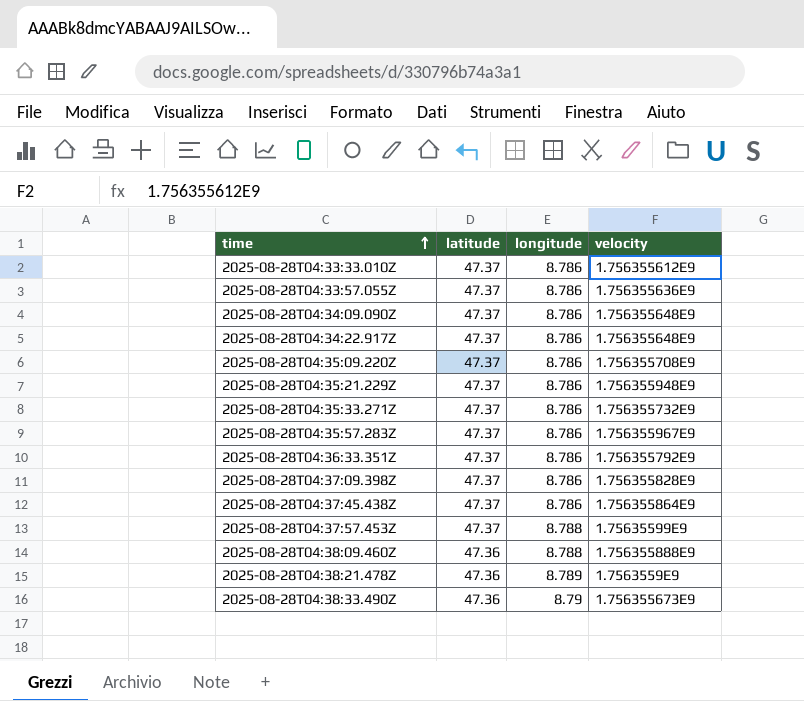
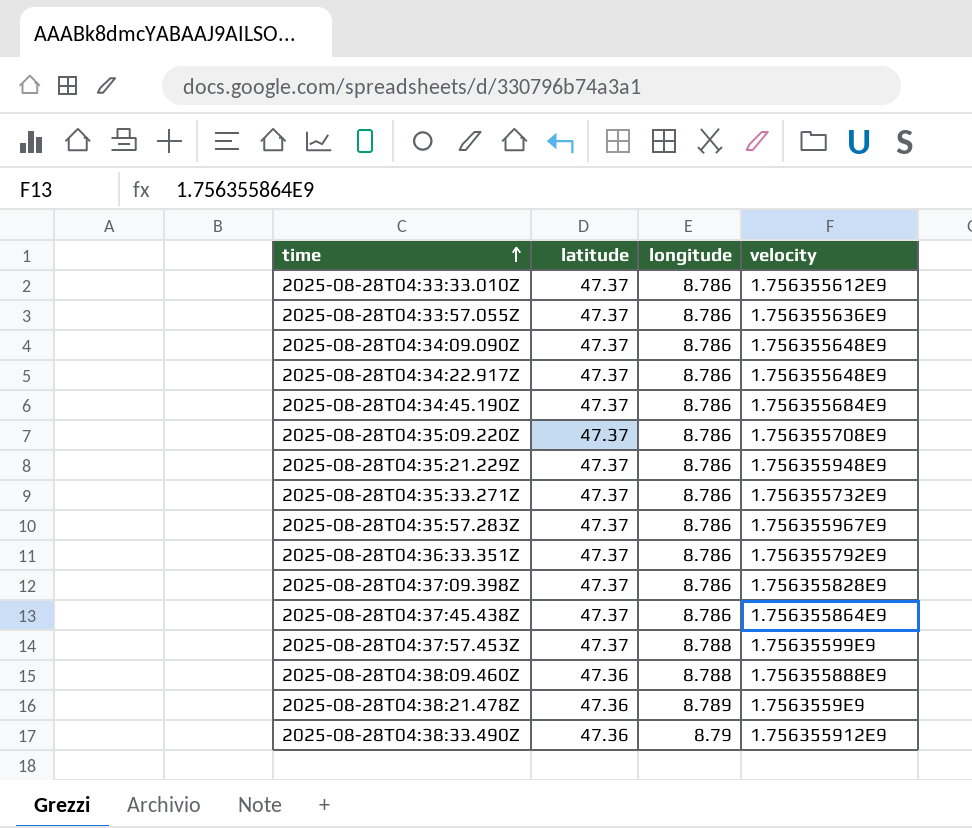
row 2025-08-28T04:34:45.190Z: none -> 47.37 | 8.786 | 1.756355684E9
2025-08-28T04:38:33.490Z | velocity: 1.756355673E9 -> 1.756355912E9

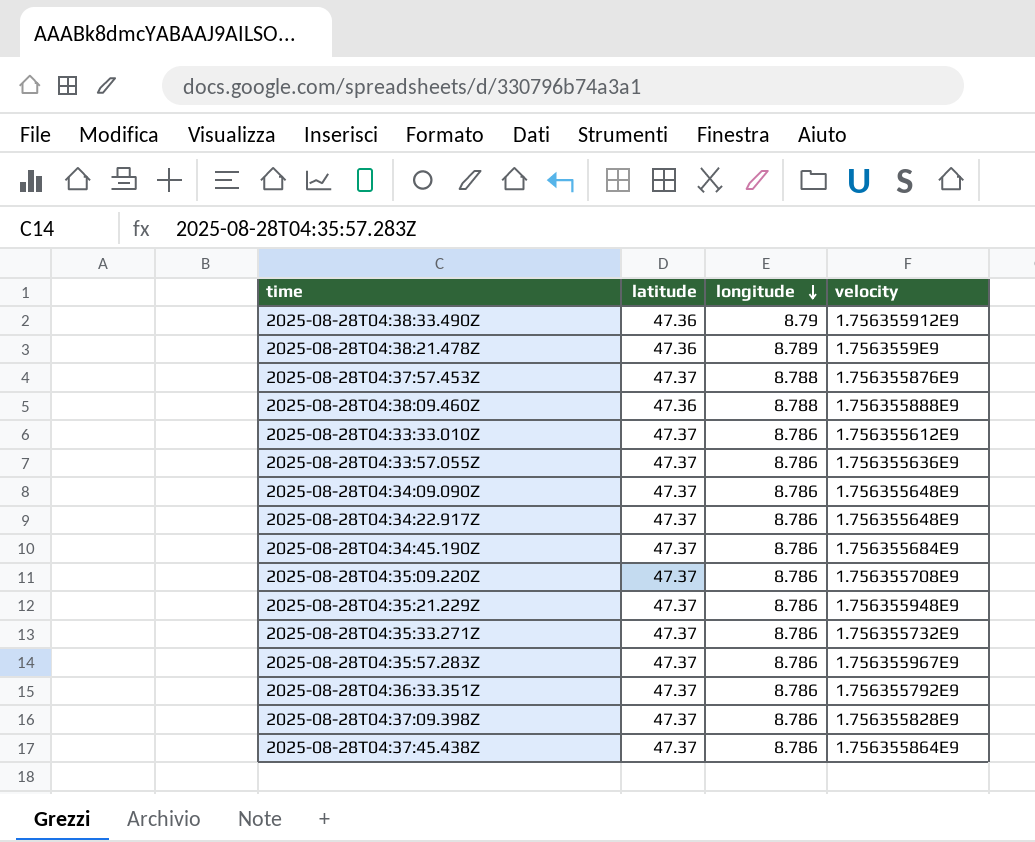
row order: time ascending -> longitude descending
2025-08-28T04:37:57.453Z | velocity: 1.75635599E9 -> 1.756355876E9

